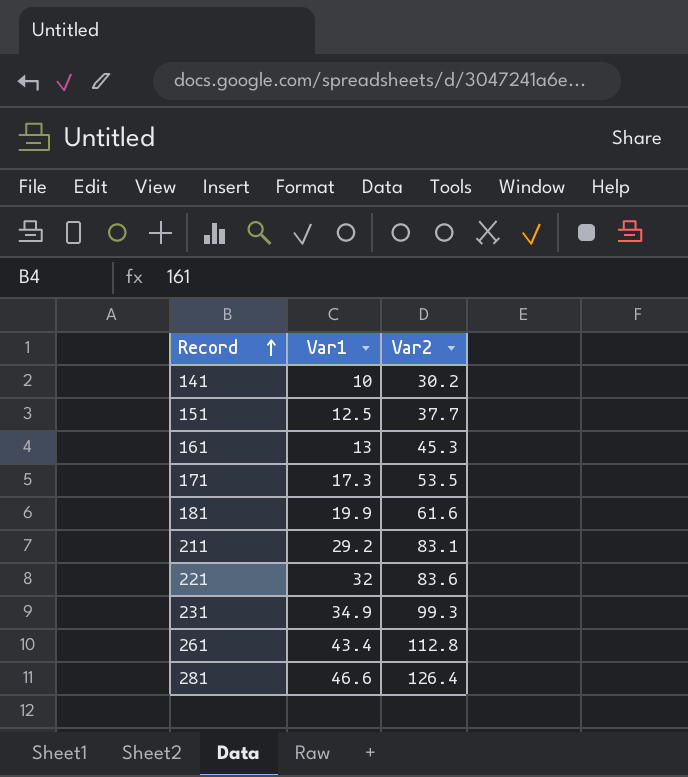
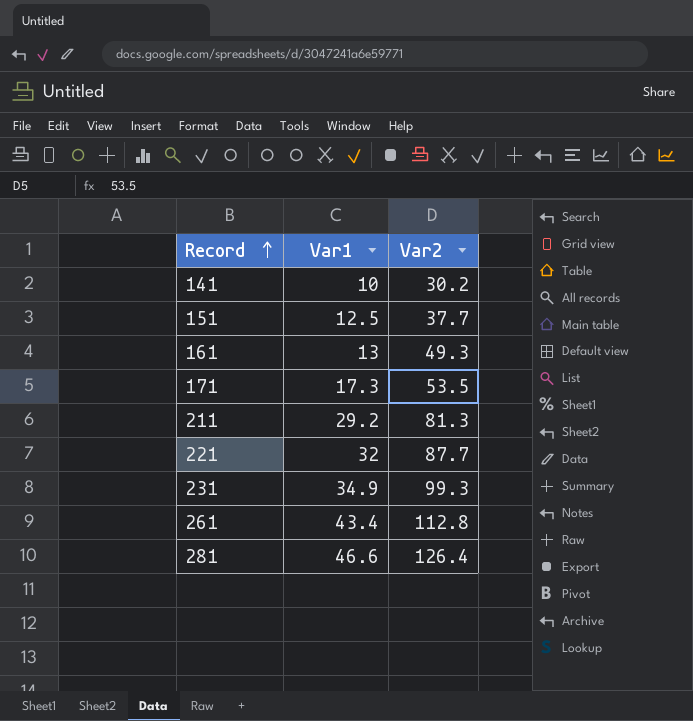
row 181: 19.9 | 61.6 -> none
161 | Var2: 45.3 -> 49.3
211 | Var2: 83.1 -> 81.3
221 | Var2: 83.6 -> 87.7

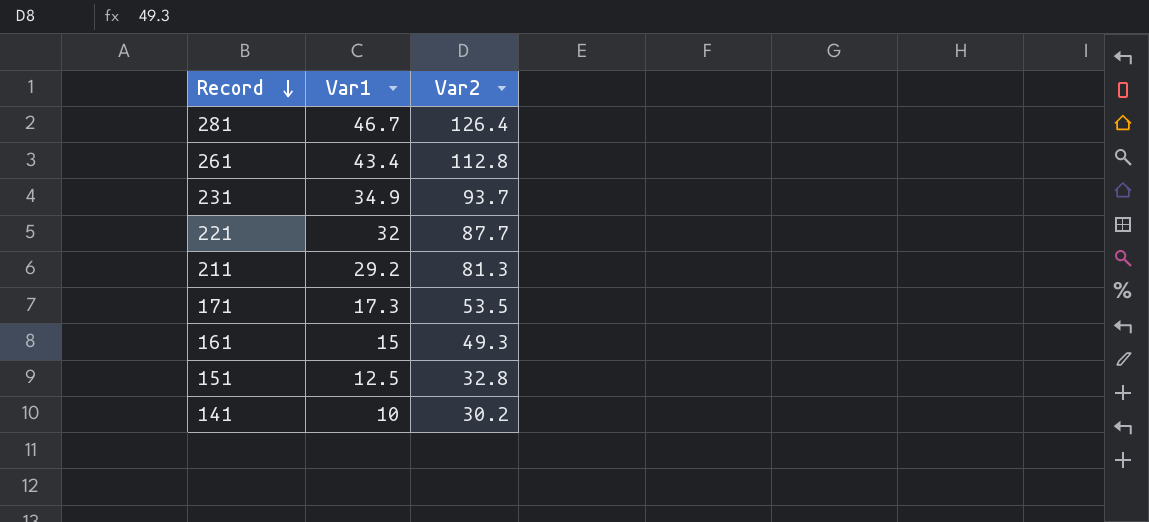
row order: Record ascending -> Record descending
281 | Var1: 46.6 -> 46.7
231 | Var2: 99.3 -> 93.7
161 | Var1: 13 -> 15
151 | Var2: 37.7 -> 32.8

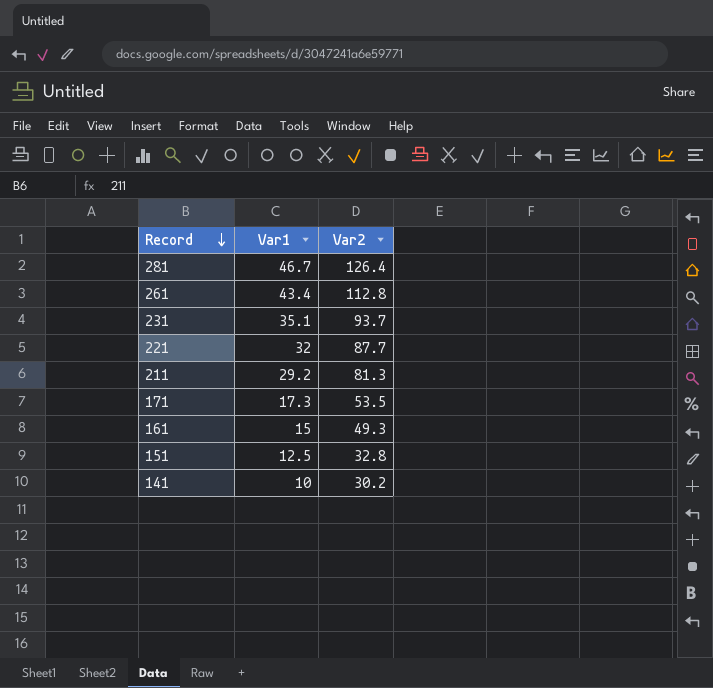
231 | Var1: 34.9 -> 35.1

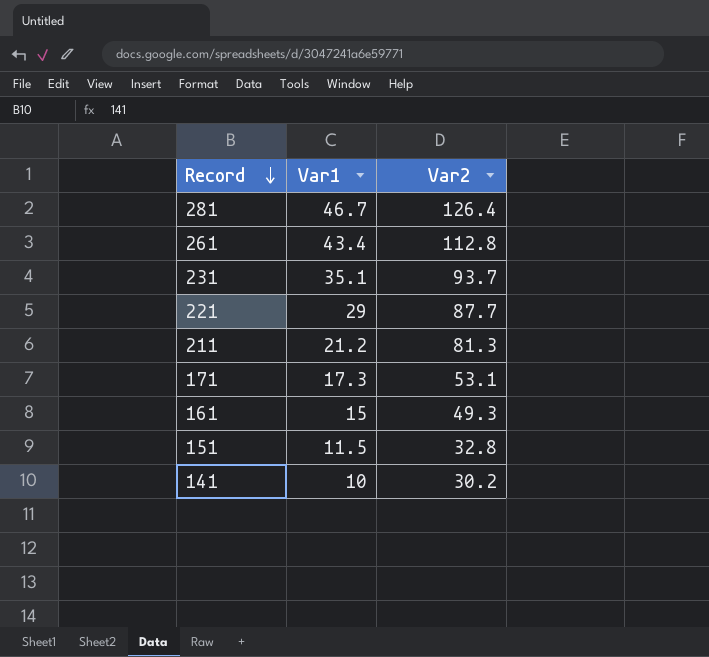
221 | Var1: 32 -> 29
211 | Var1: 29.2 -> 21.2
171 | Var2: 53.5 -> 53.1
151 | Var1: 12.5 -> 11.5

